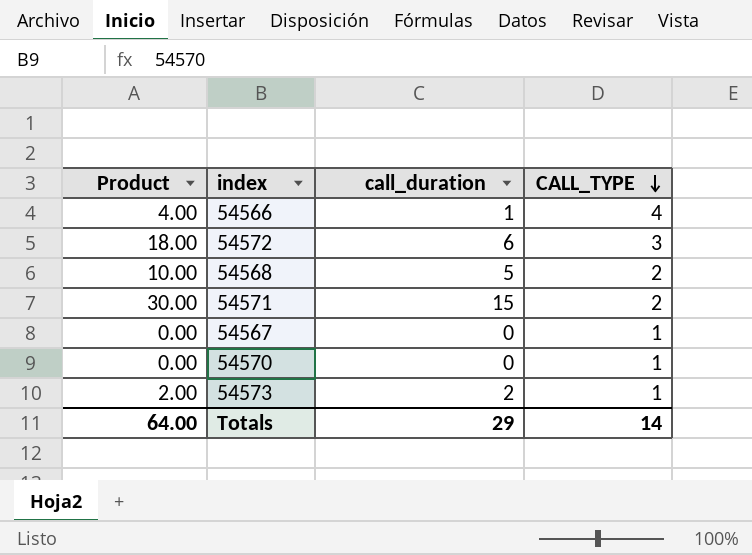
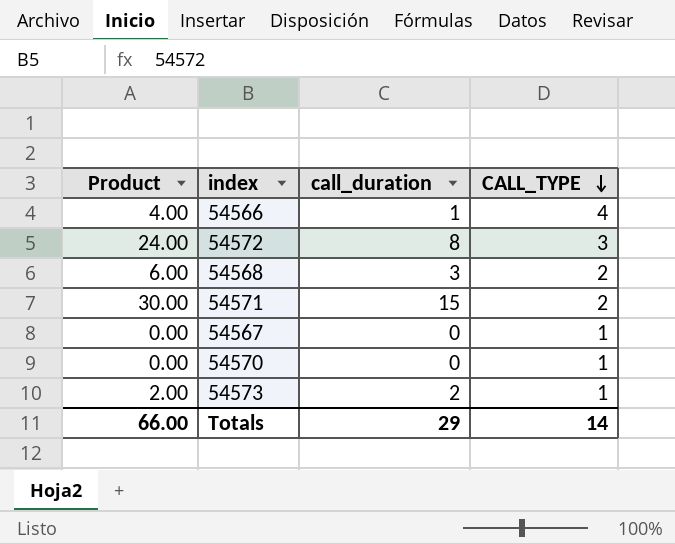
54572 | Product: 18.00 -> 24.00
54572 | call_duration: 6 -> 8
54568 | Product: 10.00 -> 6.00
54568 | call_duration: 5 -> 3
Totals | Product: 64.00 -> 66.00

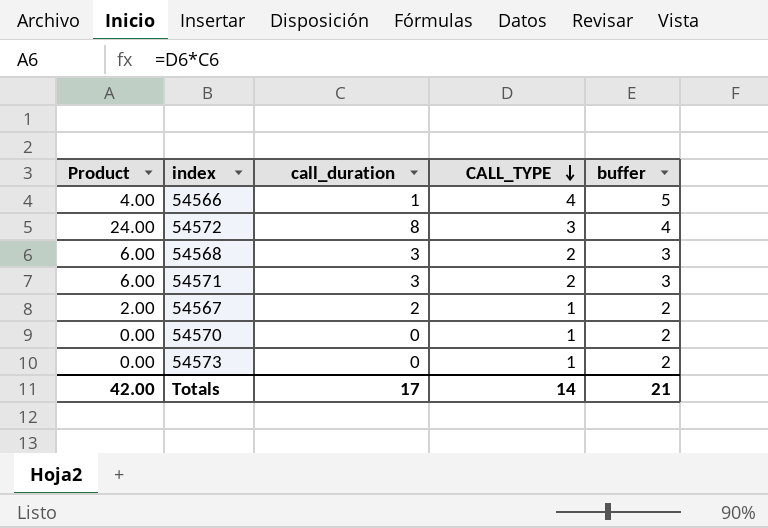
column buffer | formula: none -> [CALL_TYPE] + 1
54571 | Product: 30.00 -> 6.00
54571 | call_duration: 15 -> 3
54567 | Product: 0.00 -> 2.00
54567 | call_duration: 0 -> 2
54573 | Product: 2.00 -> 0.00
54573 | call_duration: 2 -> 0
Totals | Product: 66.00 -> 42.00
Totals | call_duration: 29 -> 17

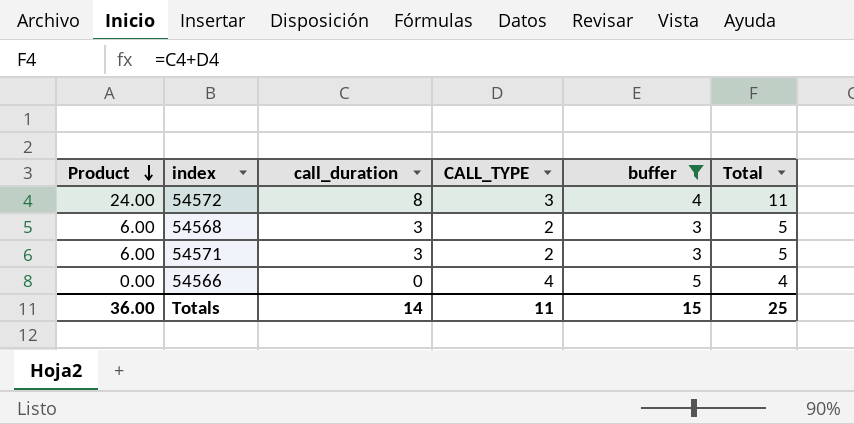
filter: none -> buffer != 2
row order: CALL_TYPE descending -> Product descending
column Total | formula: none -> [call_duration] + [CALL_TYPE]
54566 | Product: 4.00 -> 0.00
54566 | call_duration: 1 -> 0
Totals | Product: 42.00 -> 36.00
Totals | call_duration: 17 -> 14
Totals | CALL_TYPE: 14 -> 11
Totals | buffer: 21 -> 15

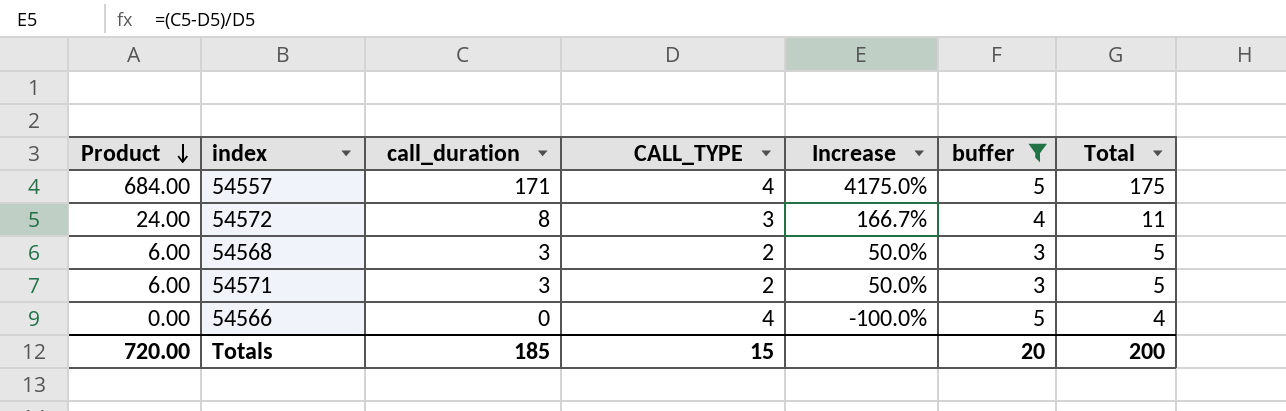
column Increase | formula: none -> ([call_duration] - [CALL_TYPE]) / [CALL_TYPE]
row 54557: none -> 684.00 | 171 | 4 | 4175.0% | 5 | 175
Totals | Product: 36.00 -> 720.00
Totals | call_duration: 14 -> 185
Totals | CALL_TYPE: 11 -> 15
Totals | buffer: 15 -> 20
Totals | Total: 25 -> 200

